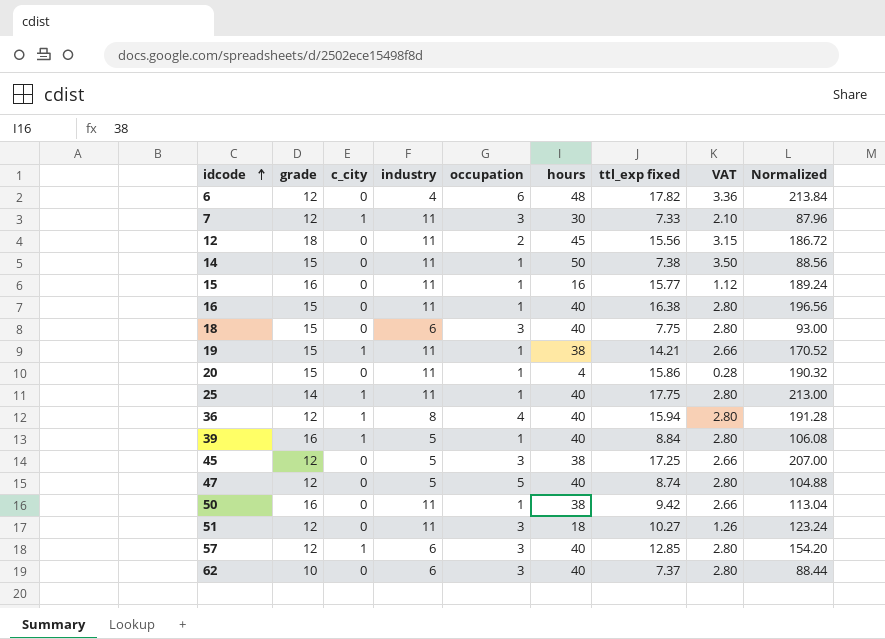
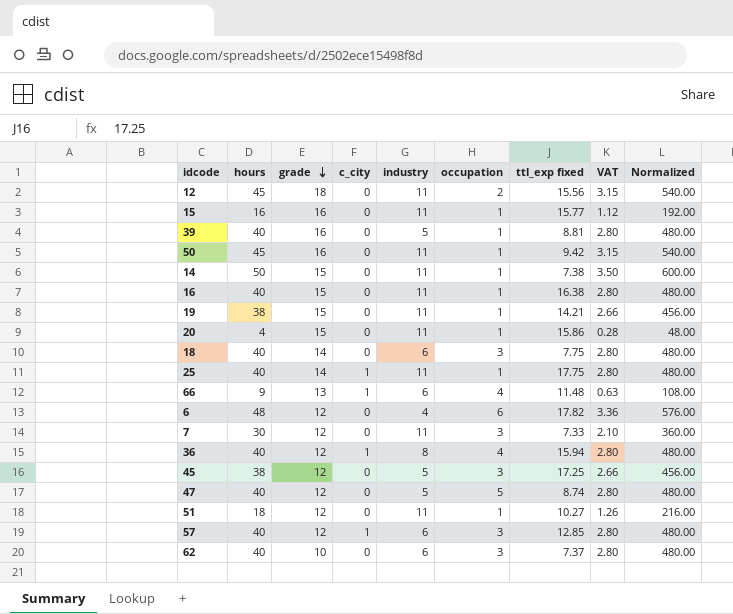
row order: idcode ascending -> grade descending
column hours | position: 6 -> 2
column Normalized | formula: [ttl_exp fixed] * 12 -> [hours] * 12
39 | c_city: 1 -> 0
39 | ttl_exp fixed: 8.84 -> 8.81
50 | hours: 38 -> 45
50 | VAT: 2.66 -> 3.15
19 | c_city: 1 -> 0
18 | grade: 15 -> 14
row 66: none -> 9 | 13 | 1 | 6 | 4 | 11.48 | 0.63 | 108.00
7 | c_city: 1 -> 0
51 | occupation: 3 -> 1

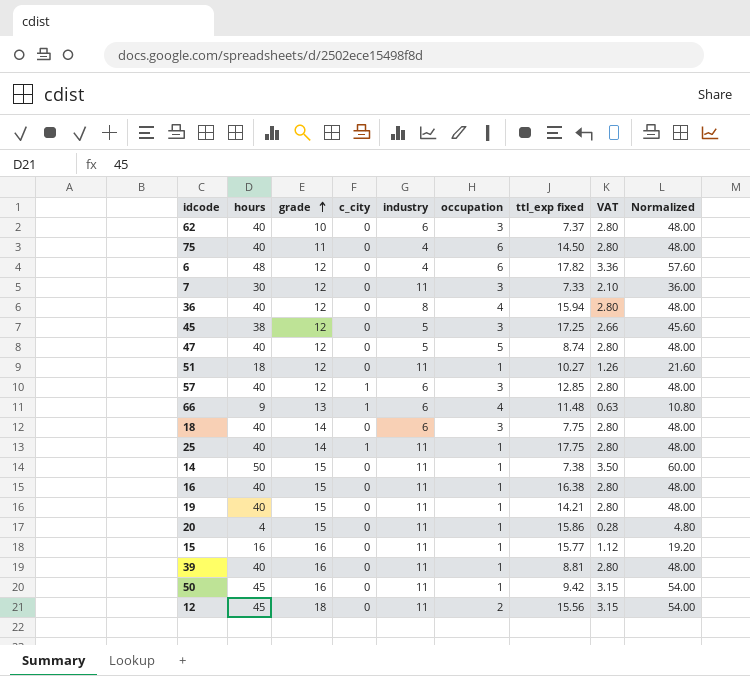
row order: grade descending -> grade ascending
column Normalized | formula: [hours] * 12 -> [hours] * 1.2
row 75: none -> 40 | 11 | 0 | 4 | 6 | 14.50 | 2.80 | 48.00
36 | c_city: 1 -> 0
19 | hours: 38 -> 40
19 | VAT: 2.66 -> 2.80
39 | industry: 5 -> 11

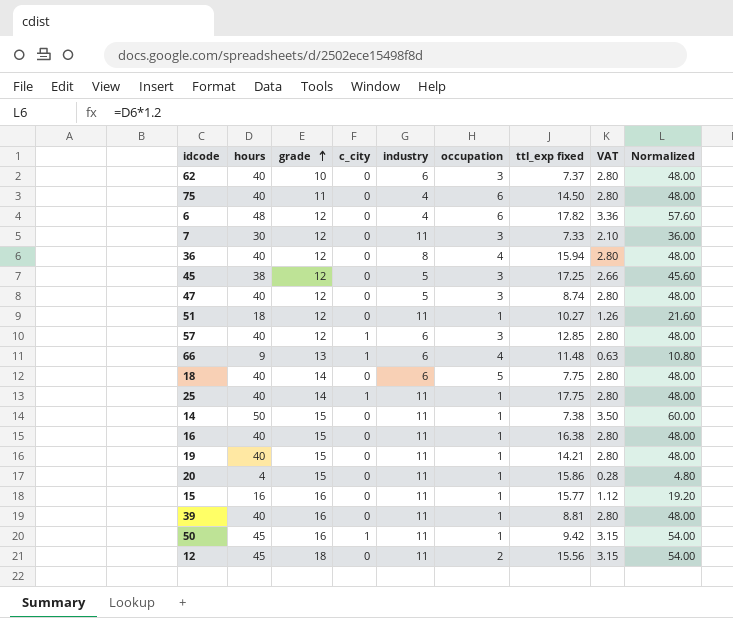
47 | occupation: 5 -> 3
18 | occupation: 3 -> 5
50 | c_city: 0 -> 1

